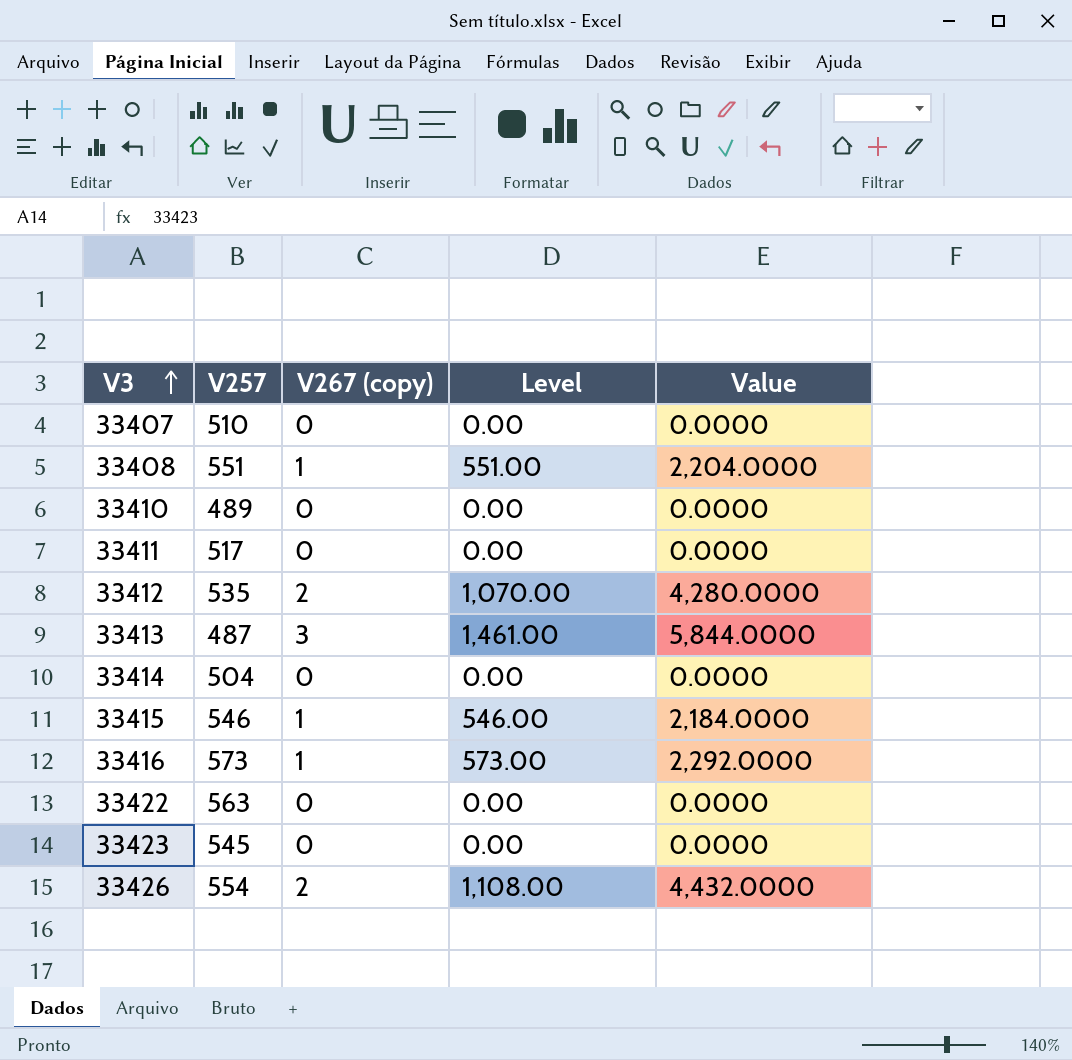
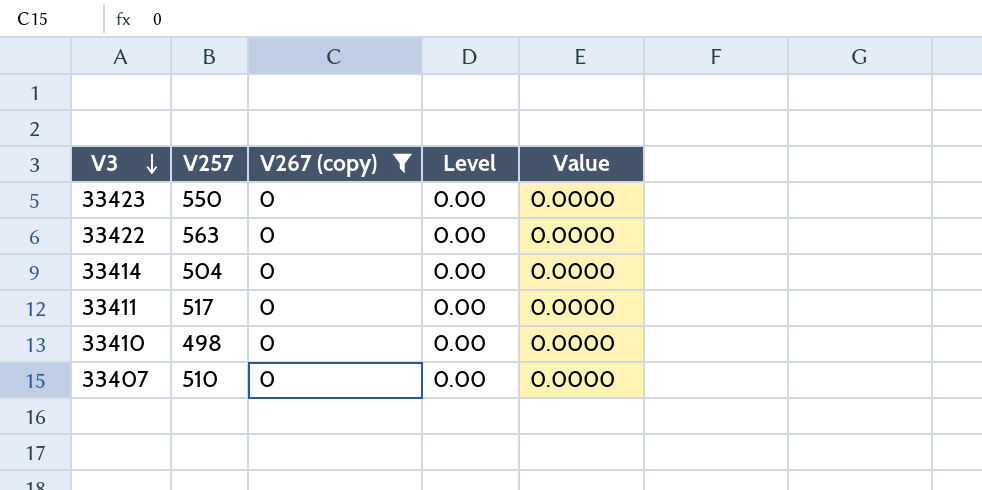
filter: none -> V267 (copy) = 0
row order: V3 ascending -> V3 descending
33423 | V257: 545 -> 550
33410 | V257: 489 -> 498

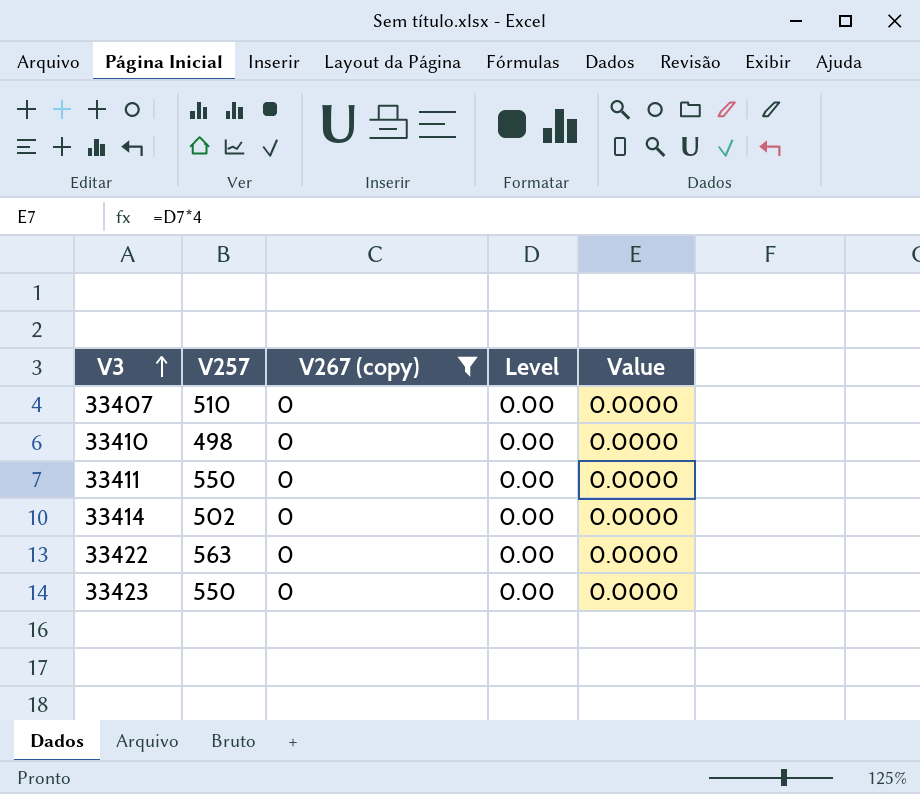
row order: V3 descending -> V3 ascending
33411 | V257: 517 -> 550
33414 | V257: 504 -> 502

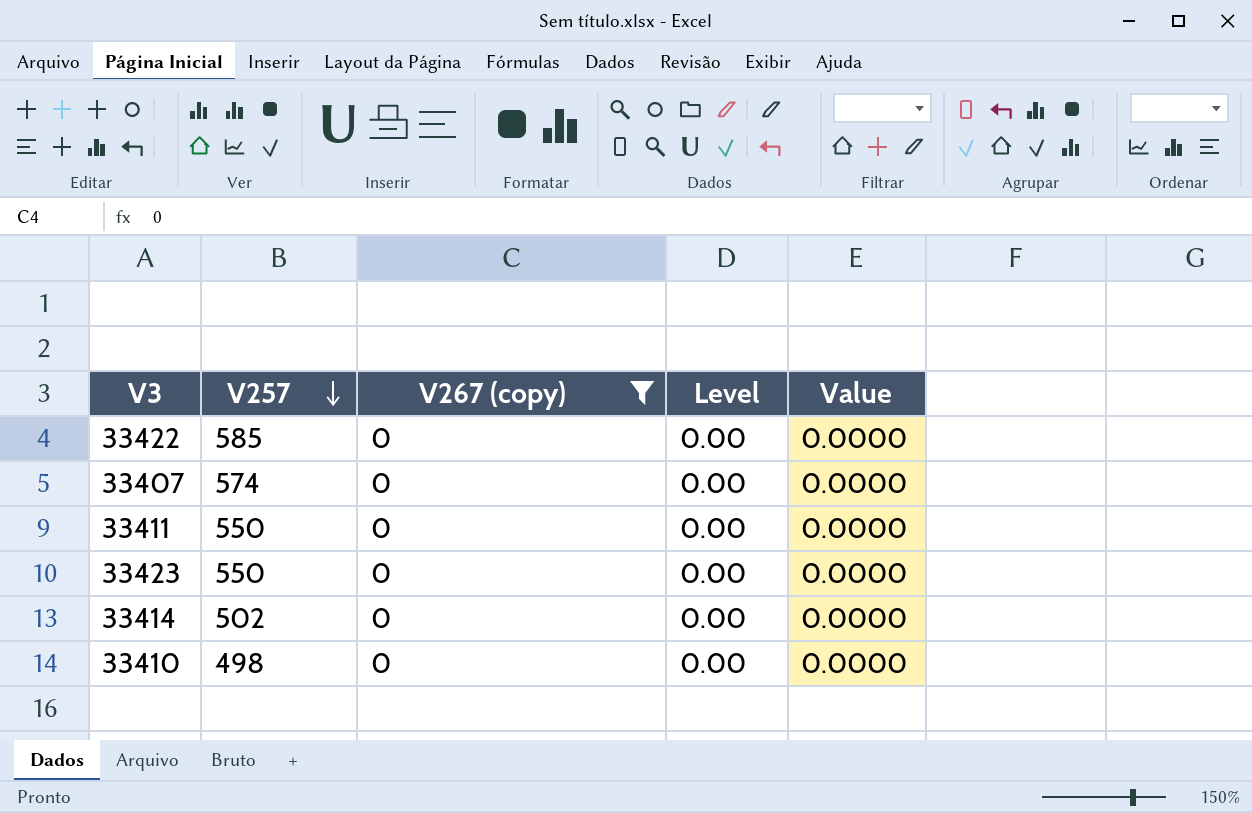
row order: V3 ascending -> V257 descending
33422 | V257: 563 -> 585
33407 | V257: 510 -> 574

